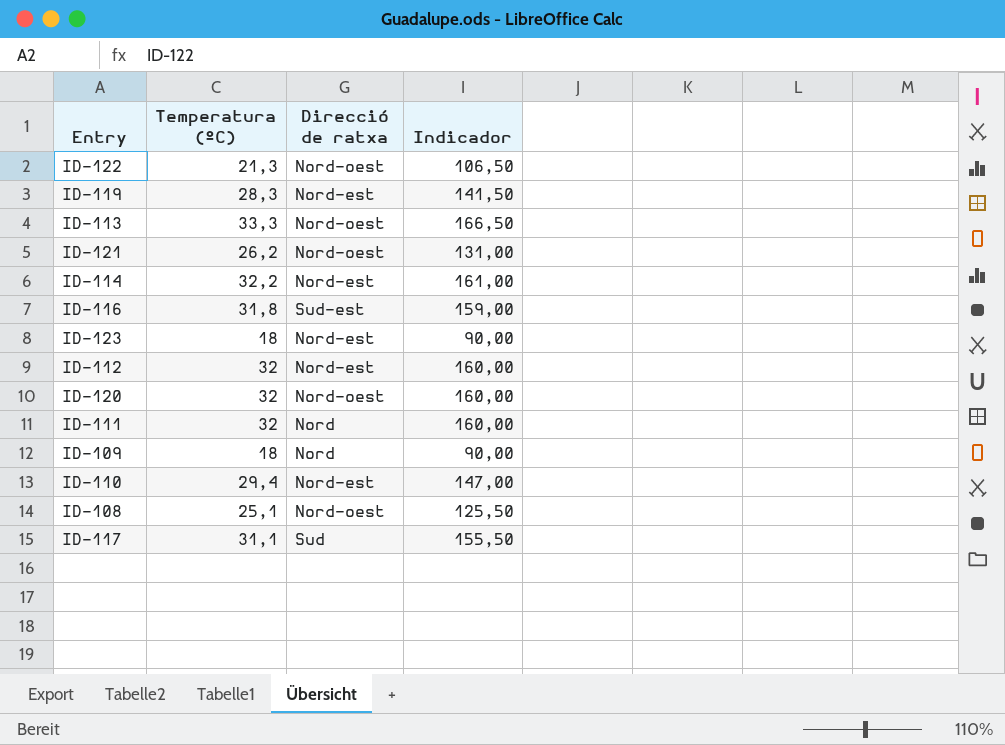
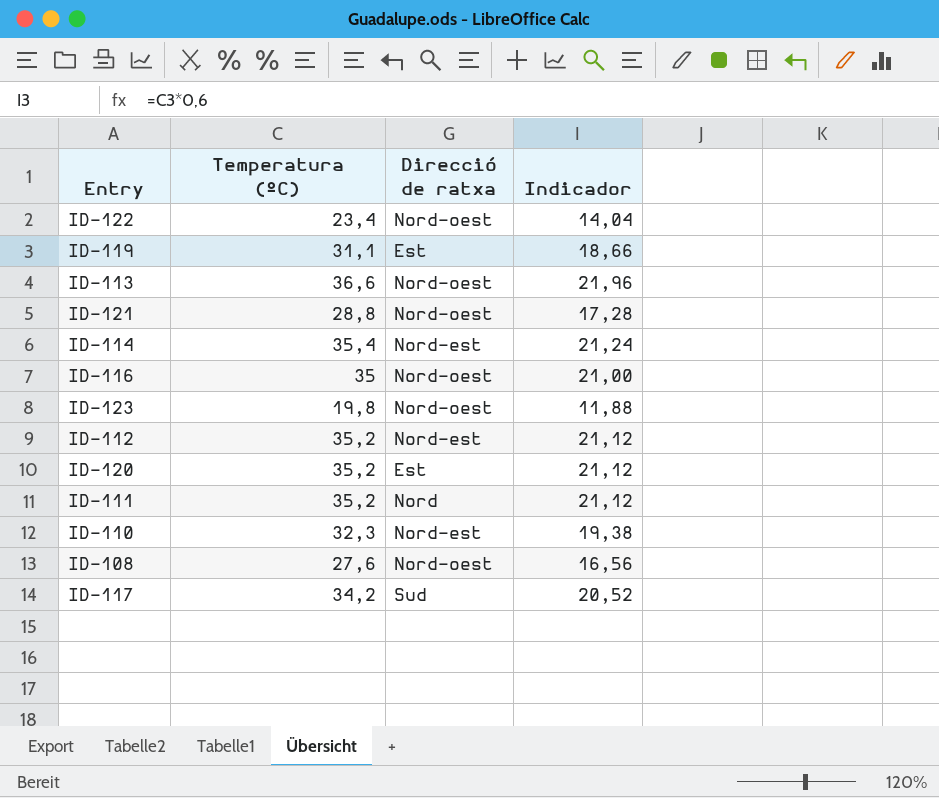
column Indicador | formula: [Temperatura (ºC)] * 5 -> [Temperatura (ºC)] * 0,6
row ID-109: 18 | Nord | 90,00 -> none
ID-122 | Temperatura (ºC): 21,3 -> 23,4
ID-119 | Temperatura (ºC): 28,3 -> 31,1
ID-119 | Direcció de ratxa: Nord-est -> Est
ID-113 | Temperatura (ºC): 33,3 -> 36,6
ID-121 | Temperatura (ºC): 26,2 -> 28,8
ID-114 | Temperatura (ºC): 32,2 -> 35,4
ID-116 | Temperatura (ºC): 31,8 -> 35
ID-116 | Direcció de ratxa: Sud-est -> Nord-oest
ID-123 | Temperatura (ºC): 18 -> 19,8
ID-123 | Direcció de ratxa: Nord-est -> Nord-oest
ID-112 | Temperatura (ºC): 32 -> 35,2
ID-120 | Temperatura (ºC): 32 -> 35,2
ID-120 | Direcció de ratxa: Nord-oest -> Est
ID-111 | Temperatura (ºC): 32 -> 35,2
ID-110 | Temperatura (ºC): 29,4 -> 32,3
ID-108 | Temperatura (ºC): 25,1 -> 27,6
ID-117 | Temperatura (ºC): 31,1 -> 34,2

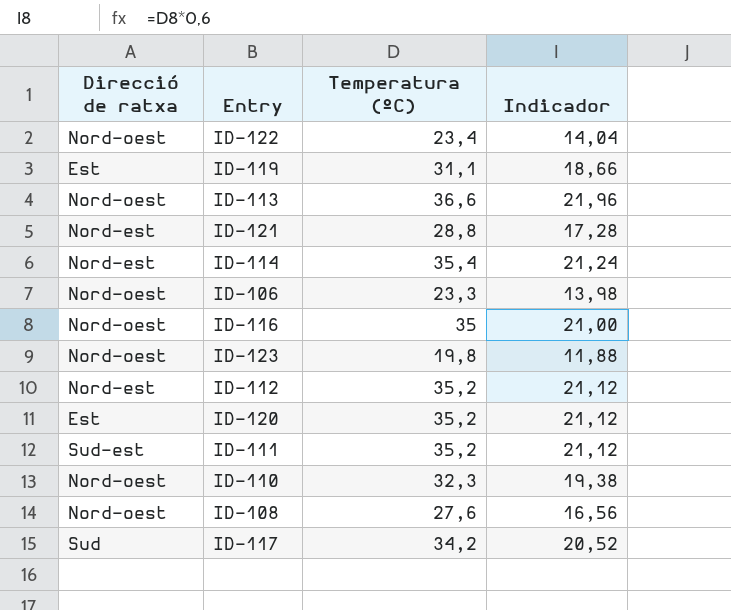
column Direcció de ratxa | position: 3 -> 1
ID-121 | Direcció de ratxa: Nord-oest -> Nord-est
row ID-106: none -> Nord-oest | 23,3 | 13,98
ID-111 | Direcció de ratxa: Nord -> Sud-est
ID-110 | Direcció de ratxa: Nord-est -> Nord-oest

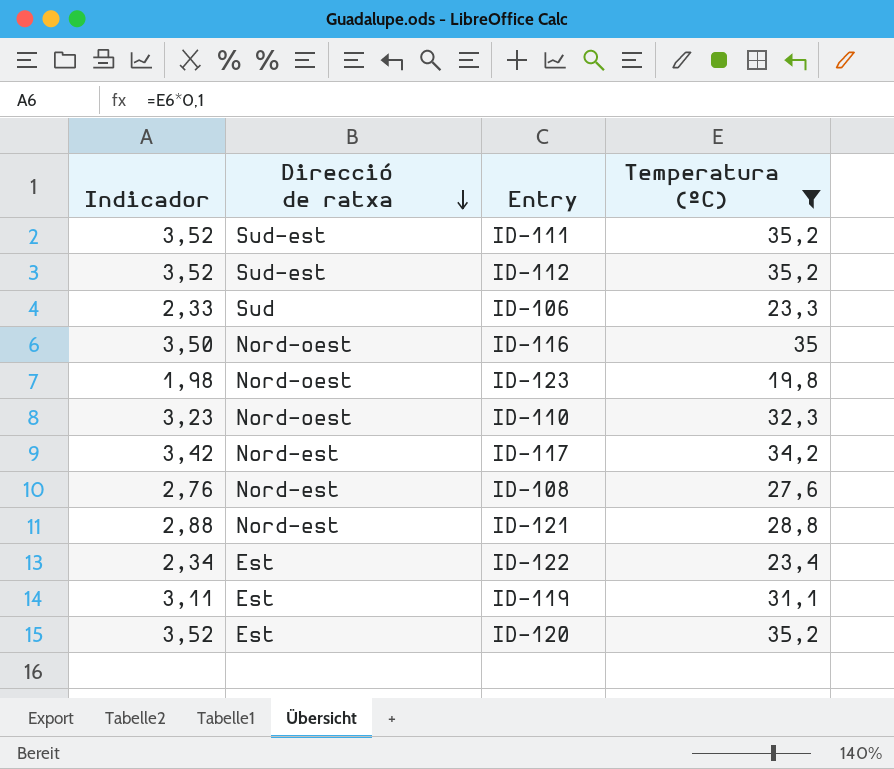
filter: none -> Temperatura (ºC) <= 35,2
row order: none -> Direcció de ratxa descending
column Indicador | formula: [Temperatura (ºC)] * 0,6 -> [Temperatura (ºC)] * 0,1
column Indicador | position: 4 -> 1
ID-112 | Direcció de ratxa: Nord-est -> Sud-est
ID-106 | Direcció de ratxa: Nord-oest -> Sud
ID-117 | Direcció de ratxa: Sud -> Nord-est
ID-108 | Direcció de ratxa: Nord-oest -> Nord-est
ID-122 | Direcció de ratxa: Nord-oest -> Est

